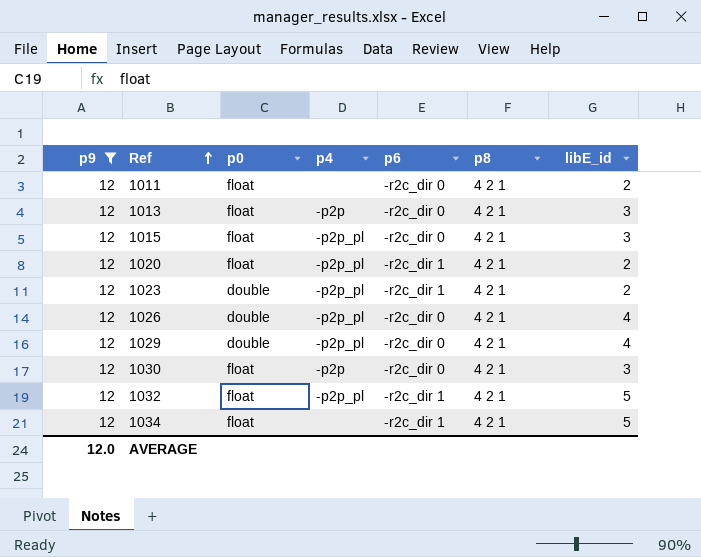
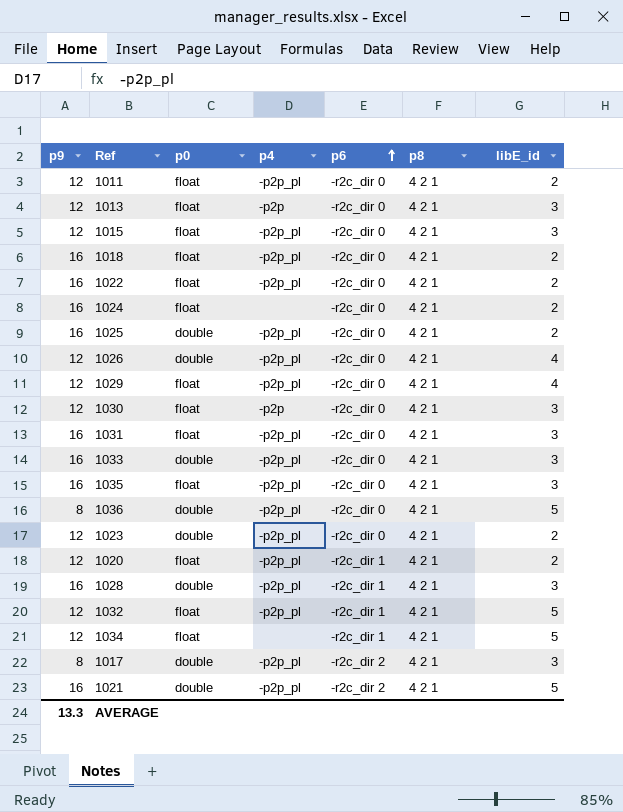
filter: p9 = 12 -> none
row order: Ref ascending -> p6 ascending
1011 | p4: none -> -p2p_pl
1029 | p0: double -> float
1023 | p6: -r2c_dir 1 -> -r2c_dir 0
AVERAGE | p9: 12.0 -> 13.3

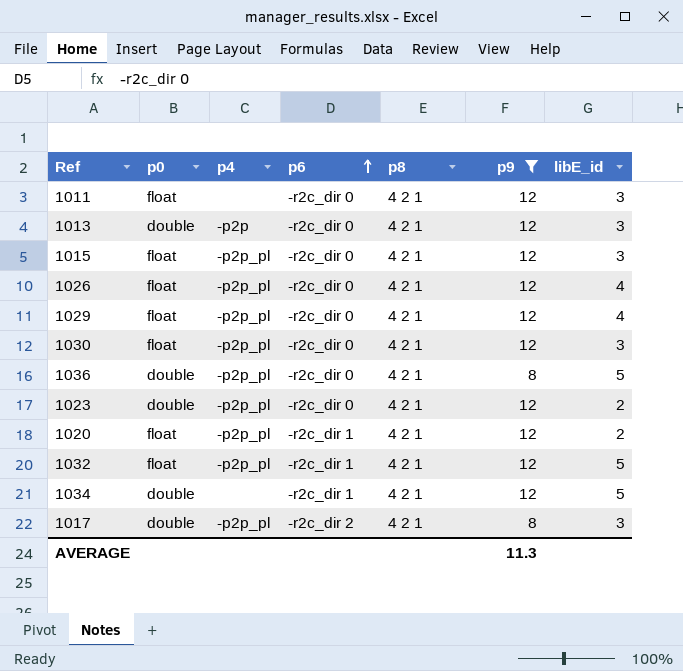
filter: none -> p9 != 16
column p9 | position: 1 -> 6
1011 | p4: -p2p_pl -> none
1011 | libE_id: 2 -> 3
1013 | p0: float -> double
1026 | p0: double -> float
1030 | p4: -p2p -> -p2p_pl
1034 | p0: float -> double
AVERAGE | p9: 13.3 -> 11.3

